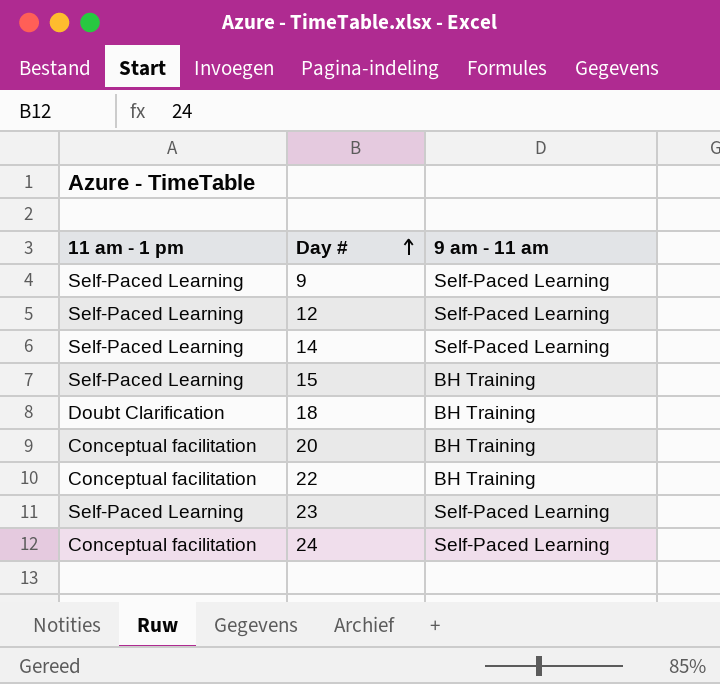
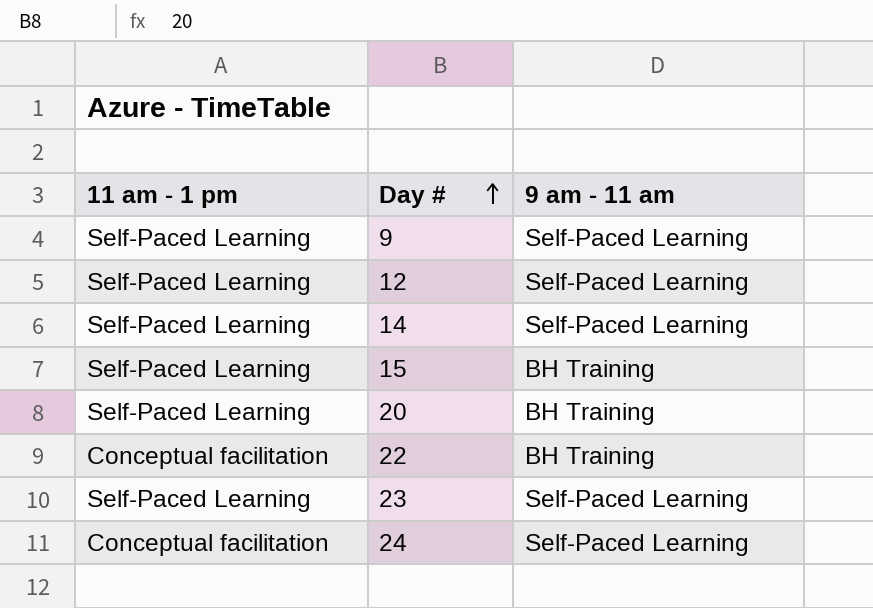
row 18: Doubt Clarification | BH Training -> none
20 | 11 am - 1 pm: Conceptual facilitation -> Self-Paced Learning

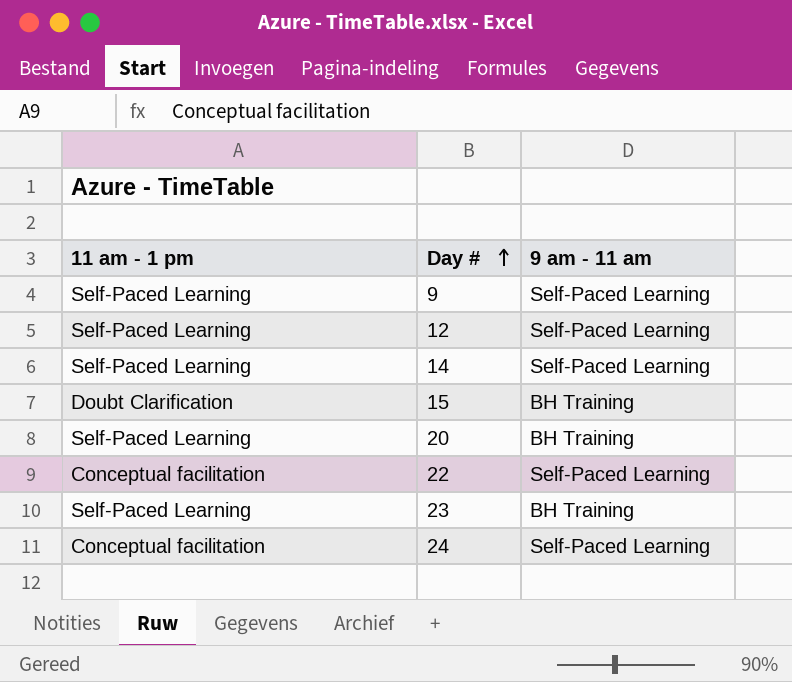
15 | 11 am - 1 pm: Self-Paced Learning -> Doubt Clarification
22 | 9 am - 11 am: BH Training -> Self-Paced Learning
23 | 9 am - 11 am: Self-Paced Learning -> BH Training

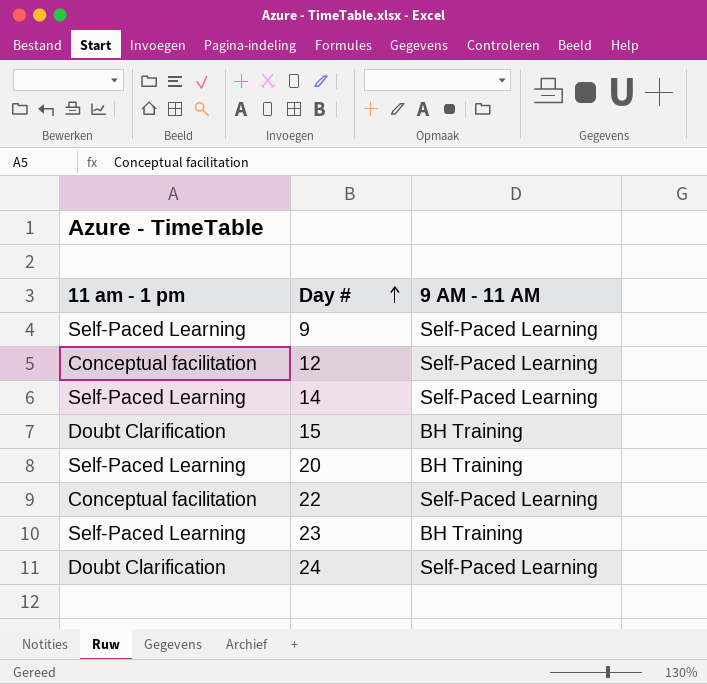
column name: 9 am - 11 am -> 9 AM - 11 AM
12 | 11 am - 1 pm: Self-Paced Learning -> Conceptual facilitation
24 | 11 am - 1 pm: Conceptual facilitation -> Doubt Clarification

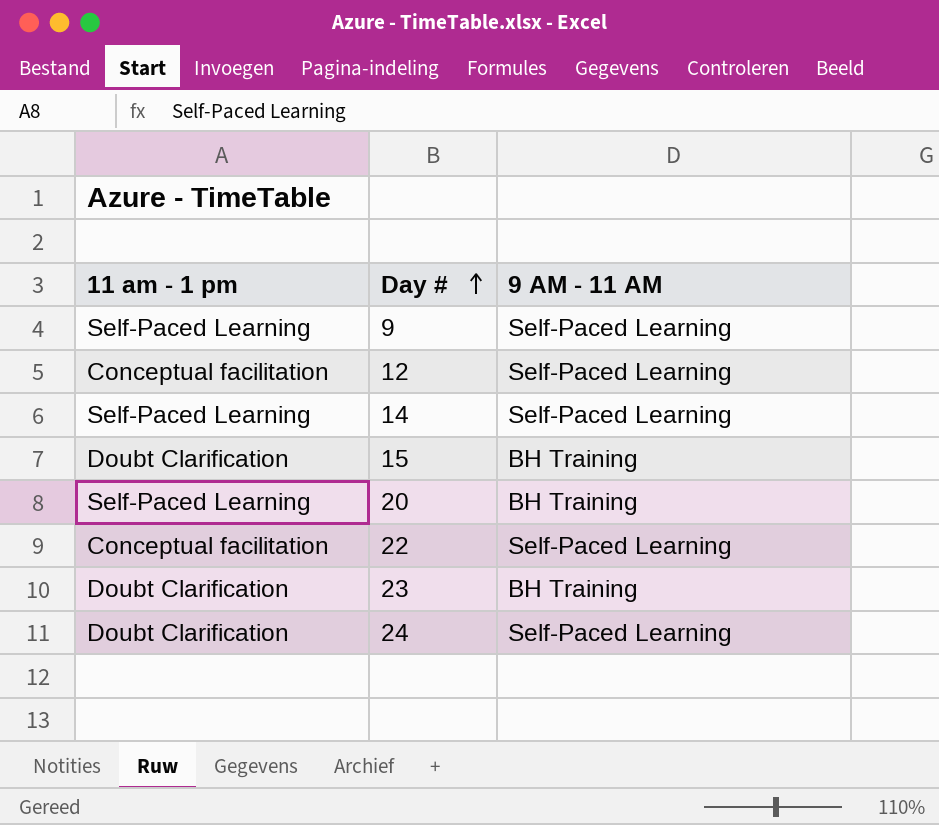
23 | 11 am - 1 pm: Self-Paced Learning -> Doubt Clarification

